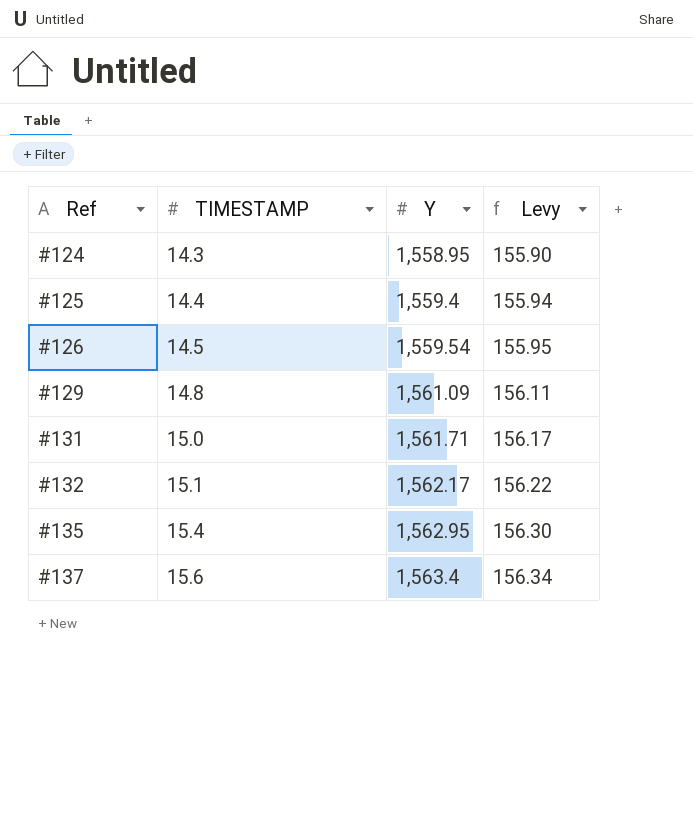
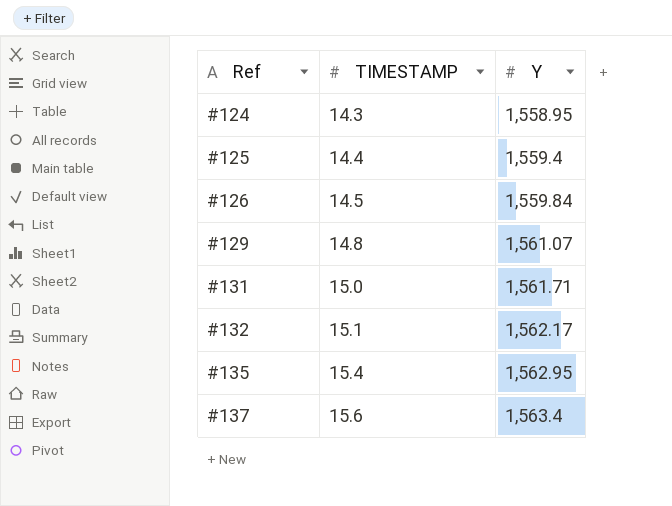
column Levy | formula: [Y] * 0.1 -> none
#126 | Y: 1,559.54 -> 1,559.84
#129 | Y: 1,561.09 -> 1,561.07

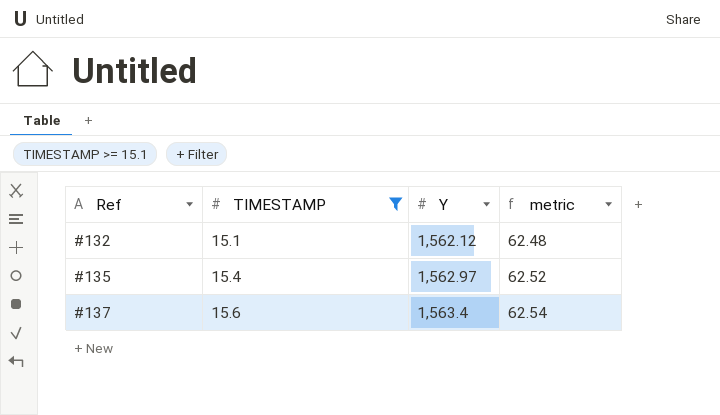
filter: none -> TIMESTAMP >= 15.1
column metric | formula: none -> [Y] * 0.04
#132 | Y: 1,562.17 -> 1,562.12
#135 | Y: 1,562.95 -> 1,562.97

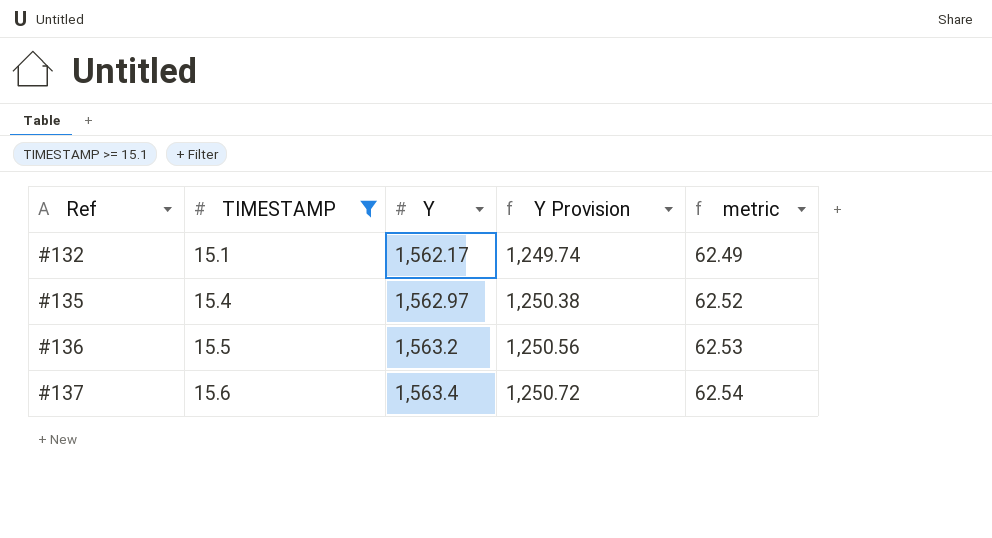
column Y Provision | formula: none -> [Y] * 0.8
#132 | Y: 1,562.12 -> 1,562.17
#132 | metric: 62.48 -> 62.49
row #136: none -> 15.5 | 1,563.2 | 1,250.56 | 62.53

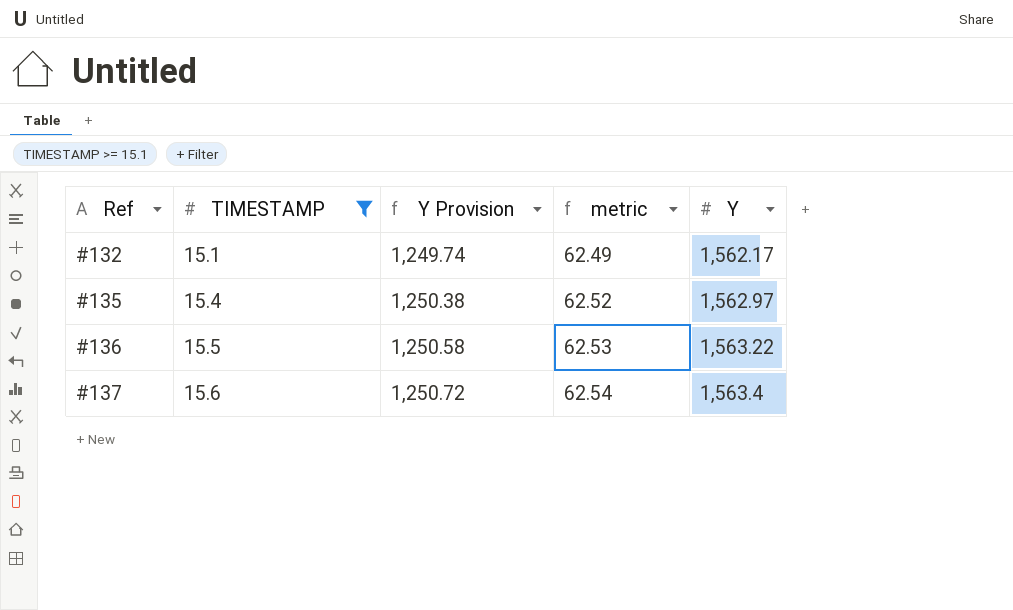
column Y | position: 3 -> 5
#136 | Y Provision: 1,250.56 -> 1,250.58
#136 | Y: 1,563.2 -> 1,563.22

